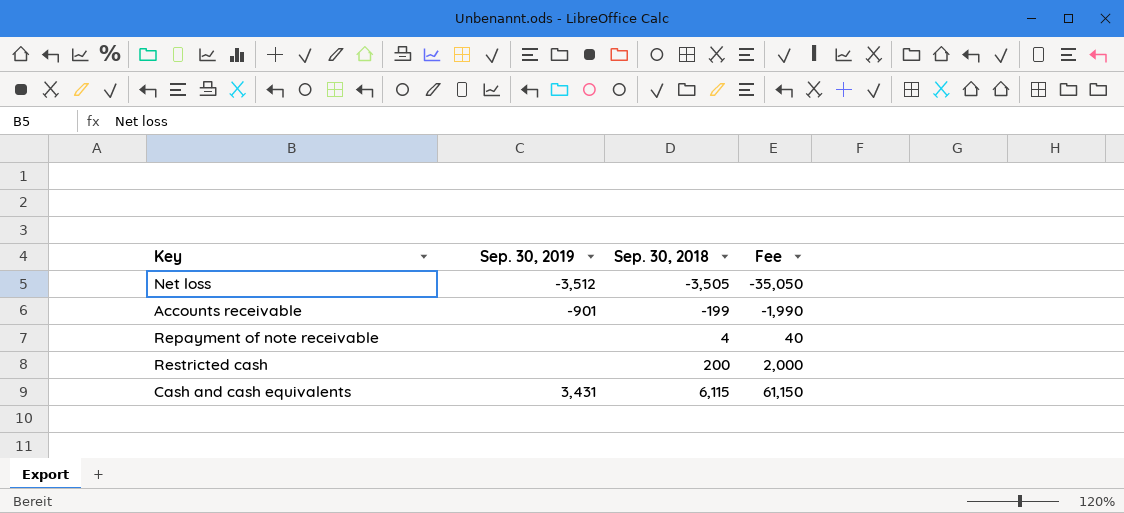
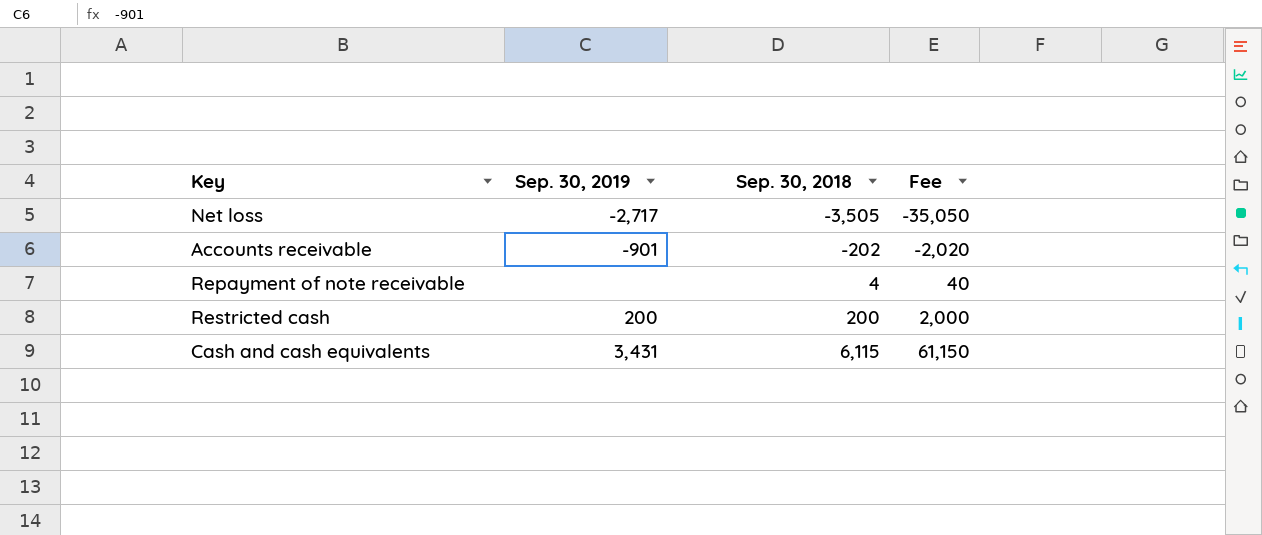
Net loss | Sep. 30, 2019: -3,512 -> -2,717
Accounts receivable | Sep. 30, 2018: -199 -> -202
Accounts receivable | Fee: -1,990 -> -2,020
Restricted cash | Sep. 30, 2019: none -> 200

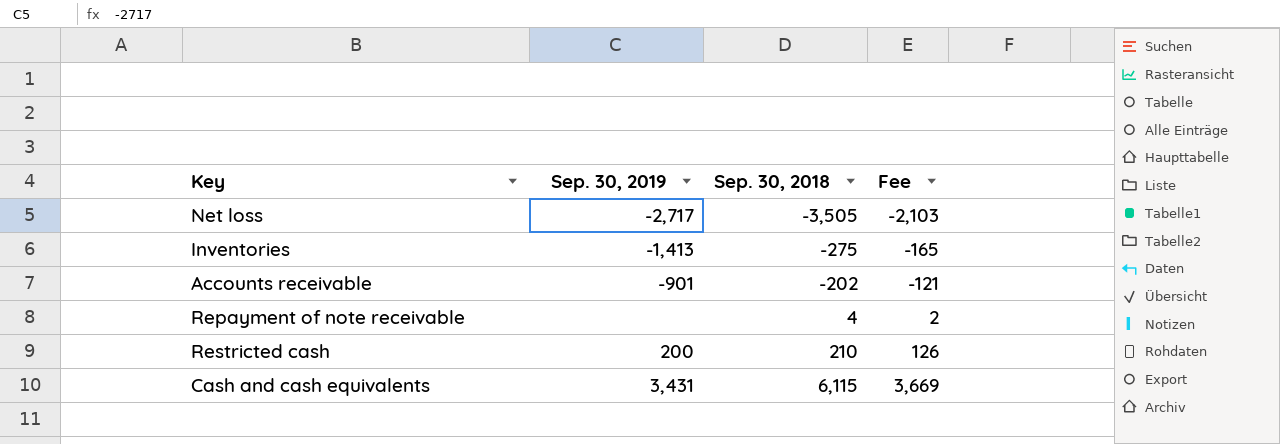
column Fee | formula: [Sep. 30, 2018] * 10 -> [Sep. 30, 2018] * 0.6
row Inventories: none -> -1,413 | -275 | -165
Restricted cash | Sep. 30, 2018: 200 -> 210

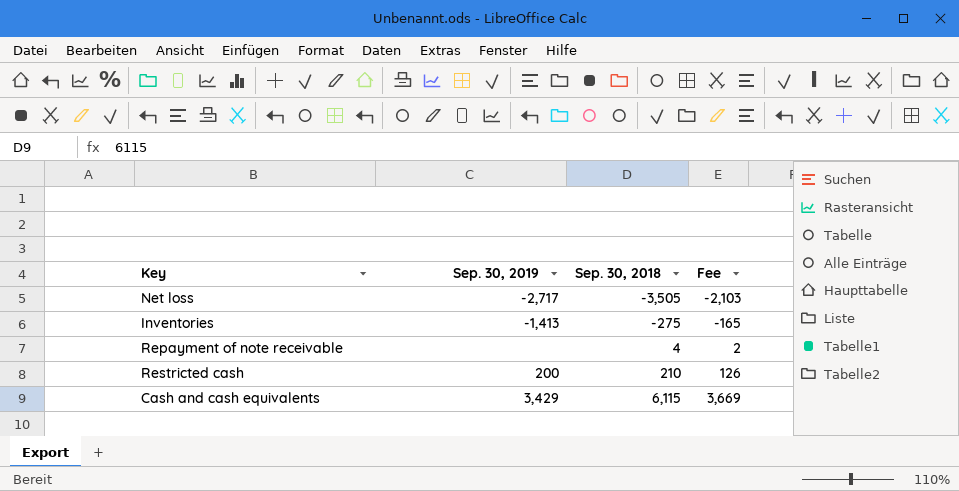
row Accounts receivable: -901 | -202 | -121 -> none
Cash and cash equivalents | Sep. 30, 2019: 3,431 -> 3,429

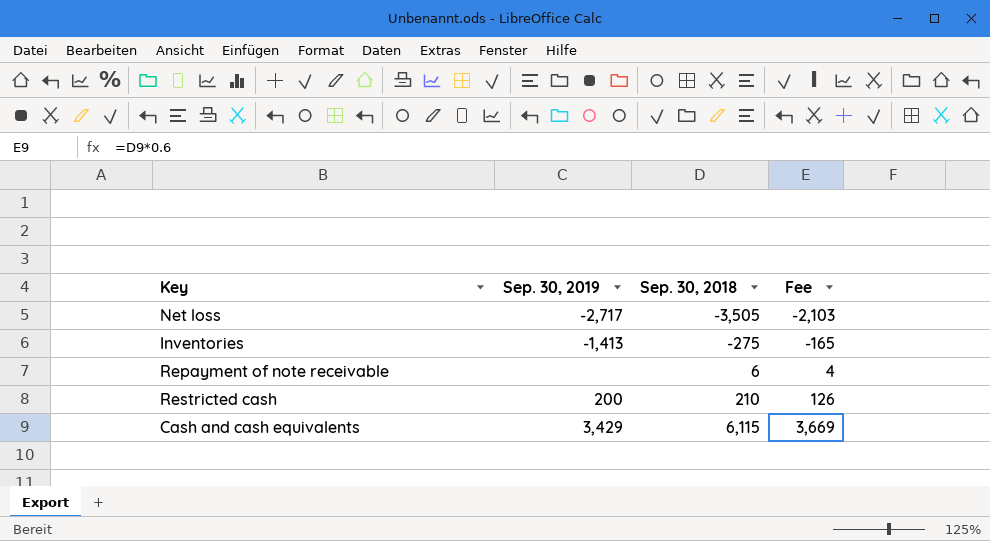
Repayment of note receivable | Sep. 30, 2018: 4 -> 6
Repayment of note receivable | Fee: 2 -> 4

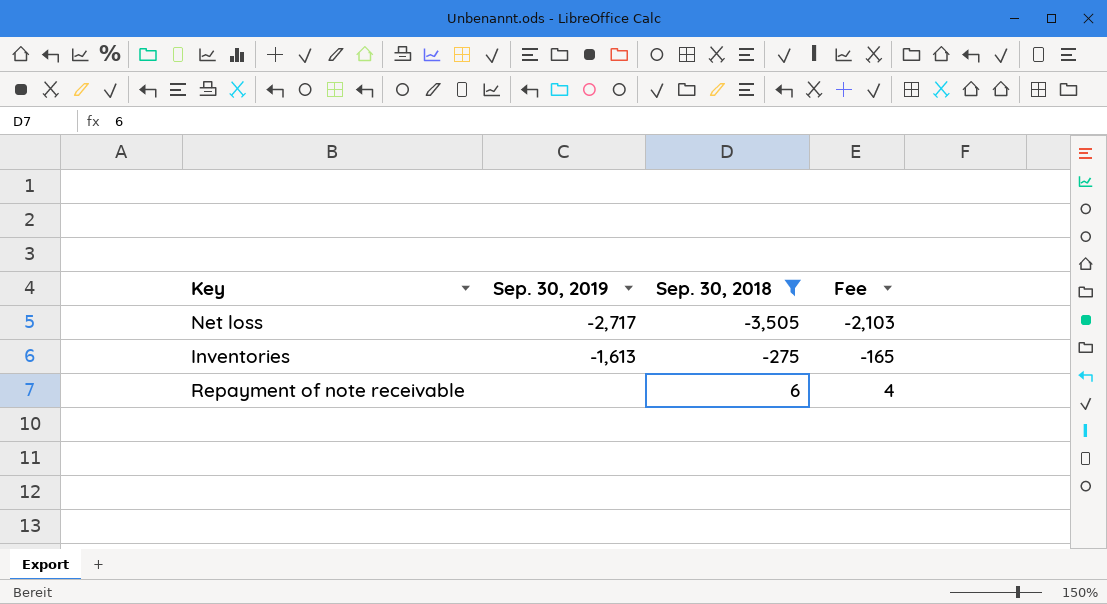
filter: none -> Sep. 30, 2018 <= 6
Inventories | Sep. 30, 2019: -1,413 -> -1,613

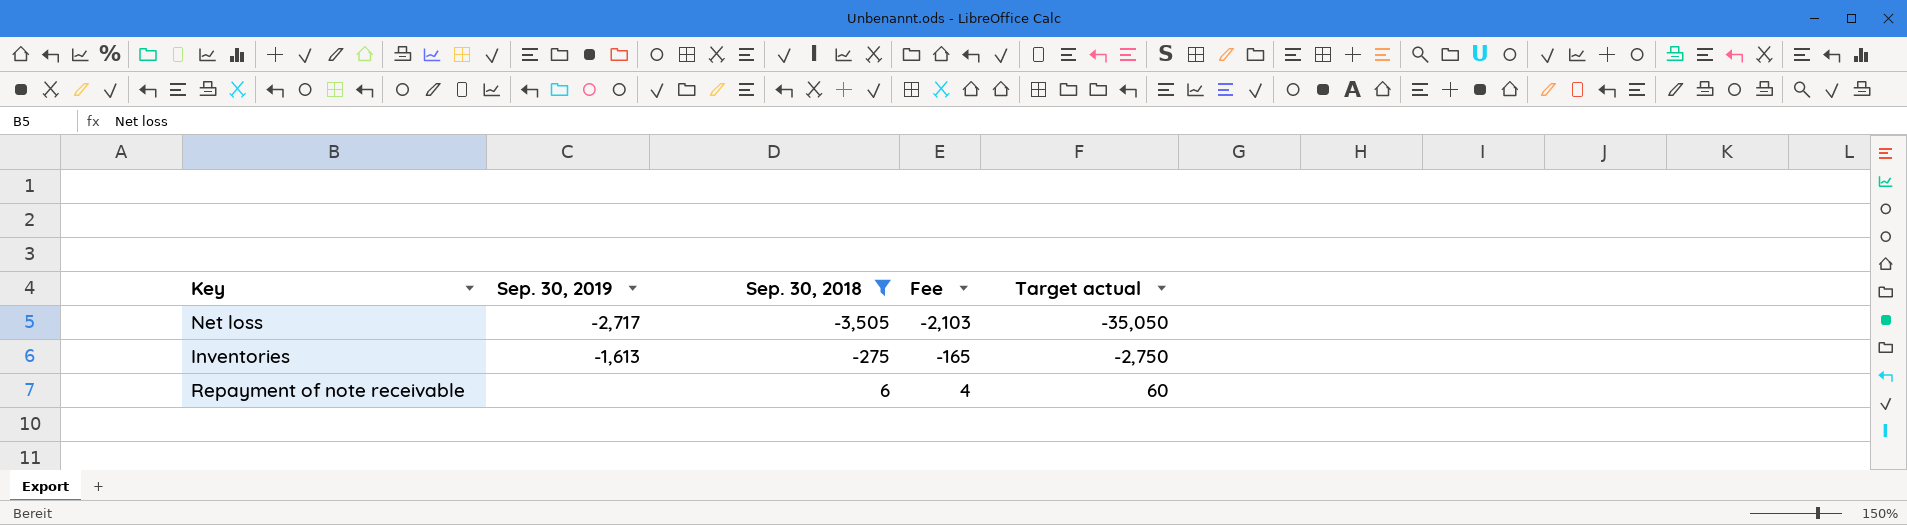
column Target actual | formula: none -> [Sep. 30, 2018] * 10

